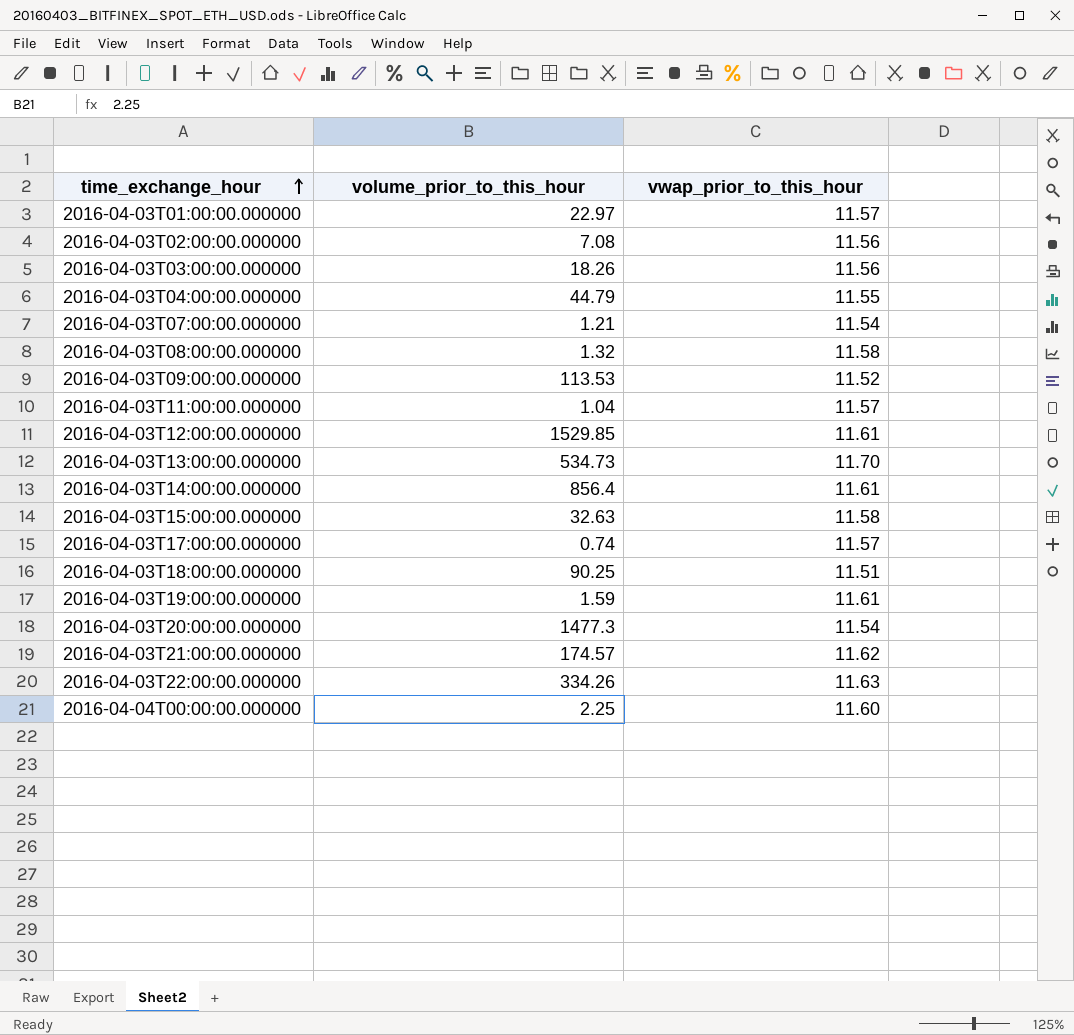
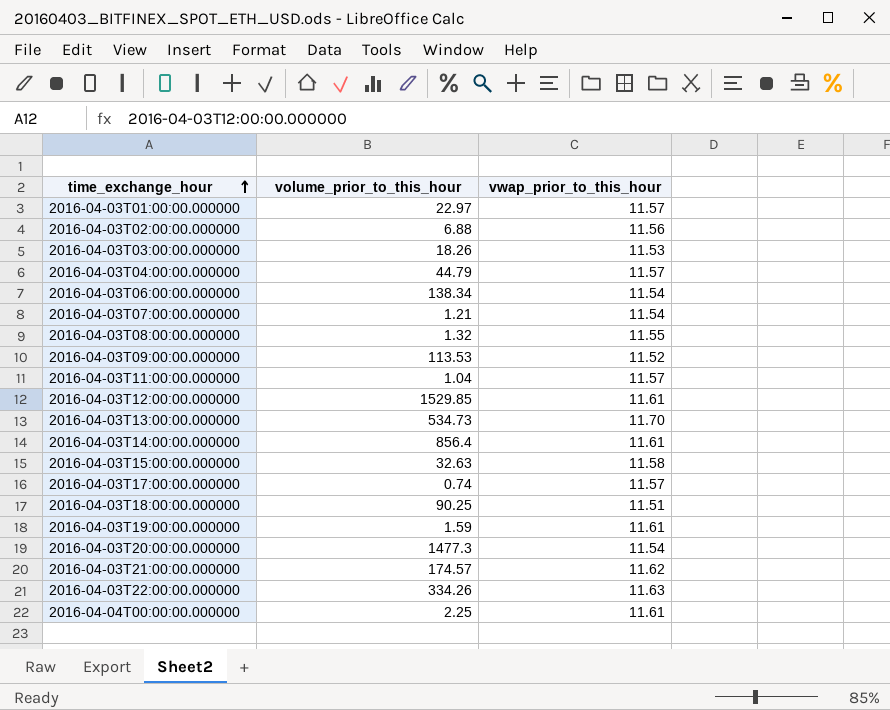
2016-04-03T02:00:00.000000 | volume_prior_to_this_hour: 7.08 -> 6.88
2016-04-03T03:00:00.000000 | vwap_prior_to_this_hour: 11.56 -> 11.53
2016-04-03T04:00:00.000000 | vwap_prior_to_this_hour: 11.55 -> 11.57
row 2016-04-03T06:00:00.000000: none -> 138.34 | 11.54
2016-04-03T08:00:00.000000 | vwap_prior_to_this_hour: 11.58 -> 11.55
2016-04-04T00:00:00.000000 | vwap_prior_to_this_hour: 11.60 -> 11.61

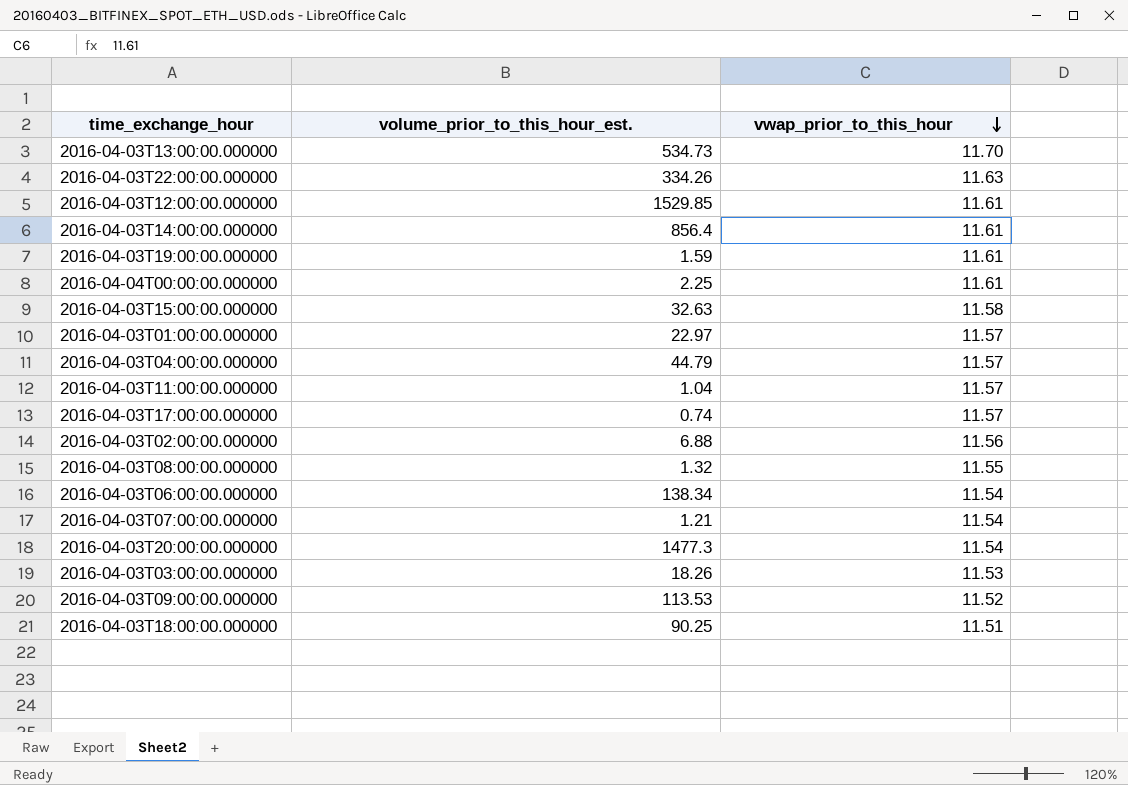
row order: time_exchange_hour ascending -> vwap_prior_to_this_hour descending
column name: volume_prior_to_this_hour -> volume_prior_to_this_hour_est.
row 2016-04-03T21:00:00.000000: 174.57 | 11.62 -> none

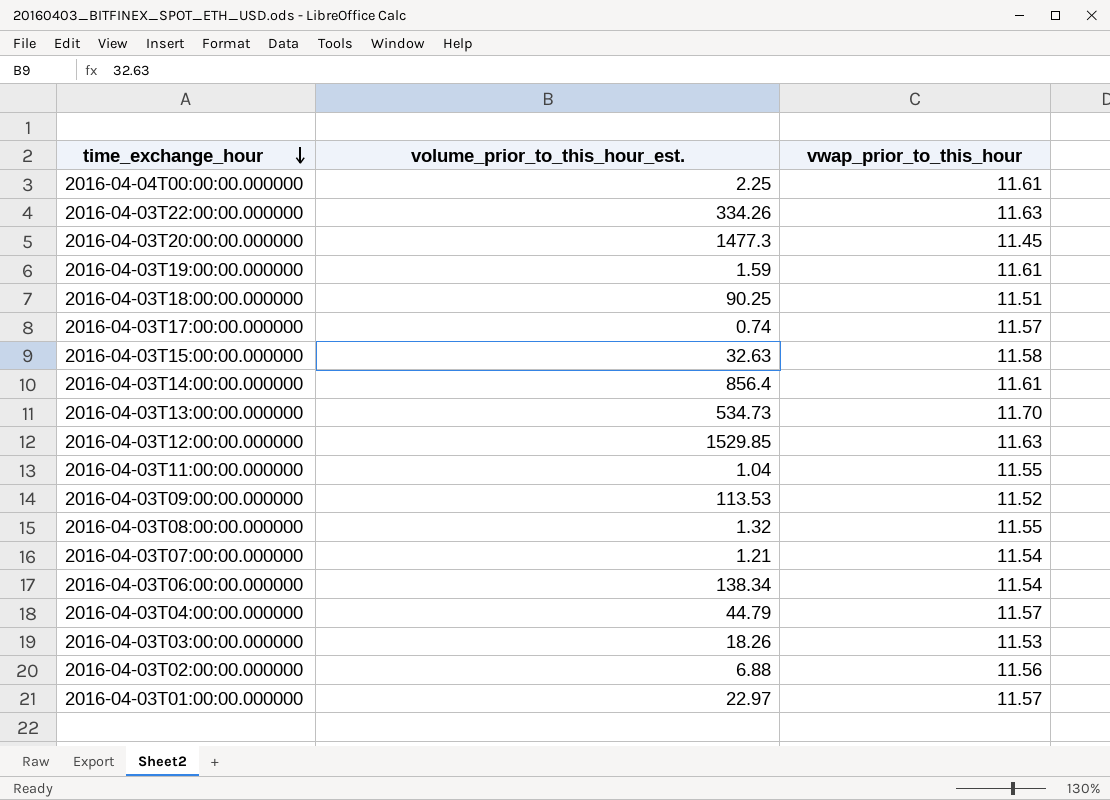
row order: vwap_prior_to_this_hour descending -> time_exchange_hour descending
2016-04-03T20:00:00.000000 | vwap_prior_to_this_hour: 11.54 -> 11.45
2016-04-03T12:00:00.000000 | vwap_prior_to_this_hour: 11.61 -> 11.63
2016-04-03T11:00:00.000000 | vwap_prior_to_this_hour: 11.57 -> 11.55

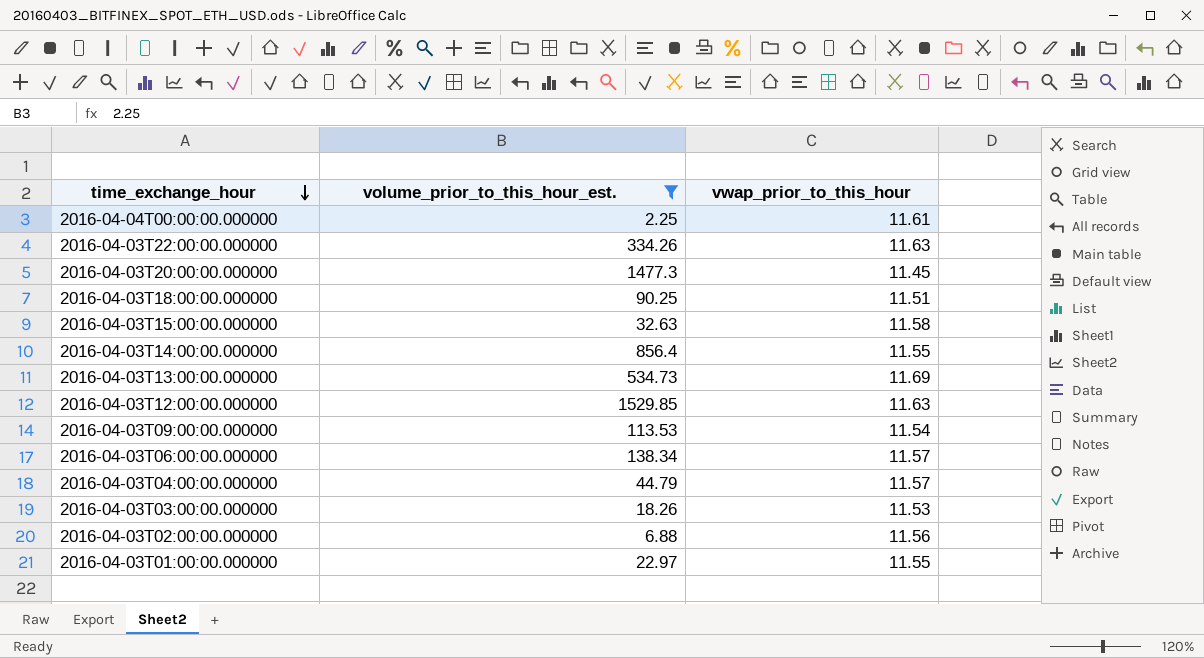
filter: none -> volume_prior_to_this_hour_est. >= 2.25
2016-04-03T14:00:00.000000 | vwap_prior_to_this_hour: 11.61 -> 11.55
2016-04-03T13:00:00.000000 | vwap_prior_to_this_hour: 11.70 -> 11.69
2016-04-03T09:00:00.000000 | vwap_prior_to_this_hour: 11.52 -> 11.54
2016-04-03T06:00:00.000000 | vwap_prior_to_this_hour: 11.54 -> 11.57
2016-04-03T01:00:00.000000 | vwap_prior_to_this_hour: 11.57 -> 11.55

